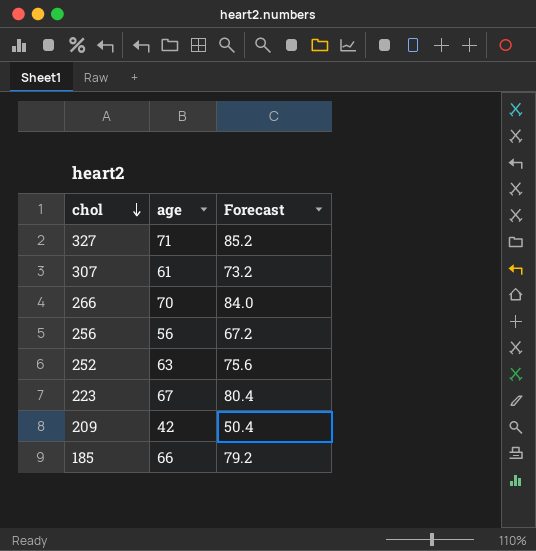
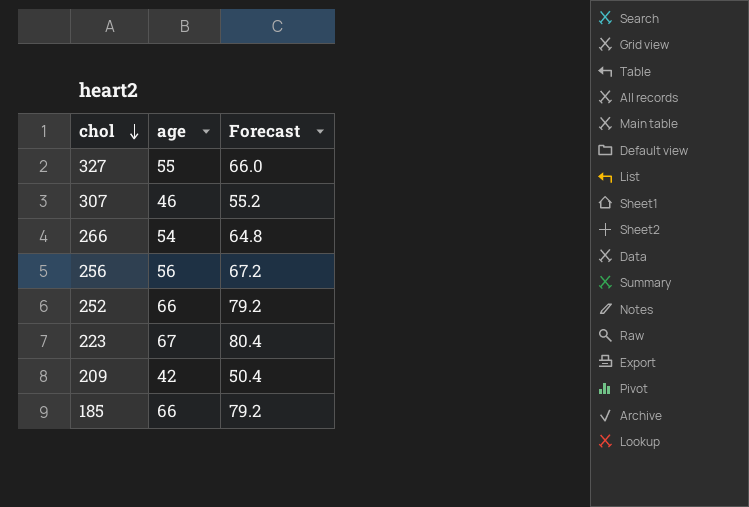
327 | age: 71 -> 55
327 | Forecast: 85.2 -> 66.0
307 | age: 61 -> 46
307 | Forecast: 73.2 -> 55.2
266 | age: 70 -> 54
266 | Forecast: 84.0 -> 64.8
252 | age: 63 -> 66
252 | Forecast: 75.6 -> 79.2

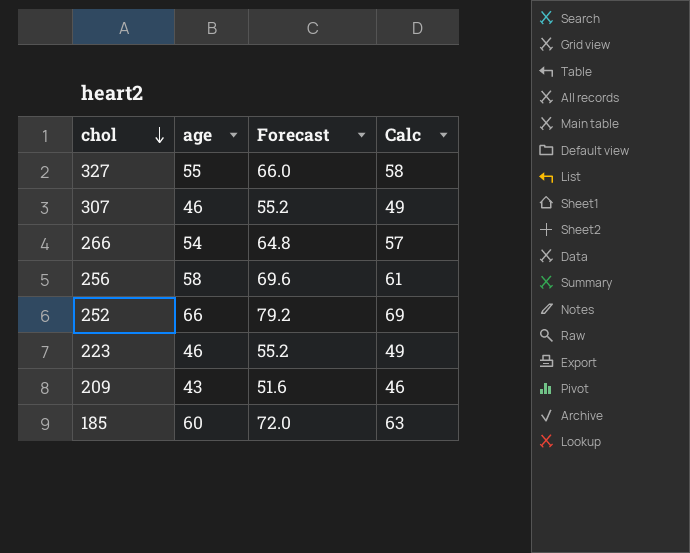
column Calc | formula: none -> [age] + 3
256 | age: 56 -> 58
256 | Forecast: 67.2 -> 69.6
223 | age: 67 -> 46
223 | Forecast: 80.4 -> 55.2
209 | age: 42 -> 43
209 | Forecast: 50.4 -> 51.6
185 | age: 66 -> 60
185 | Forecast: 79.2 -> 72.0

